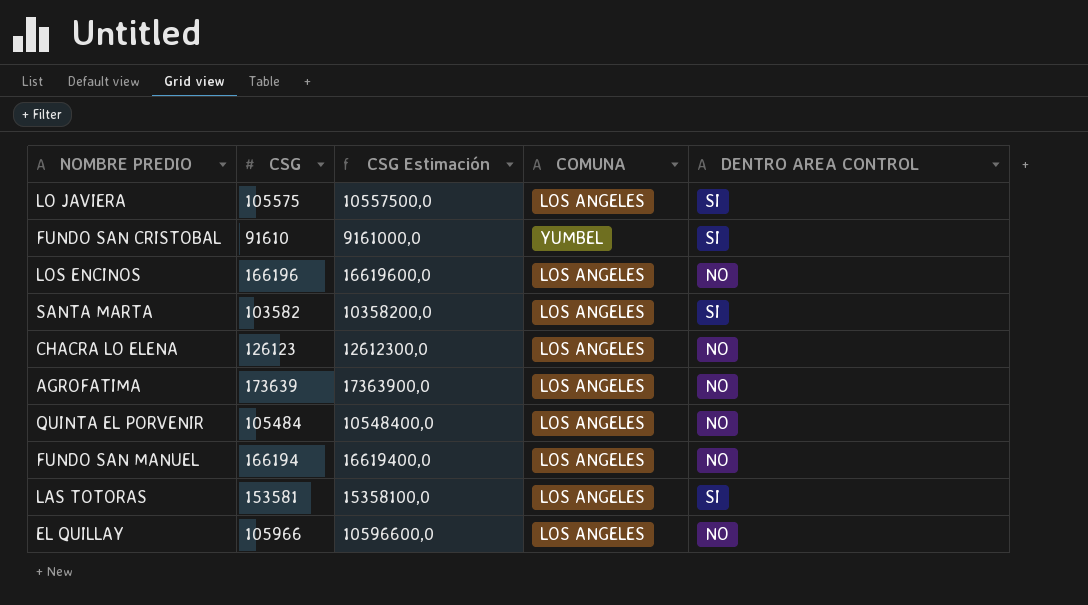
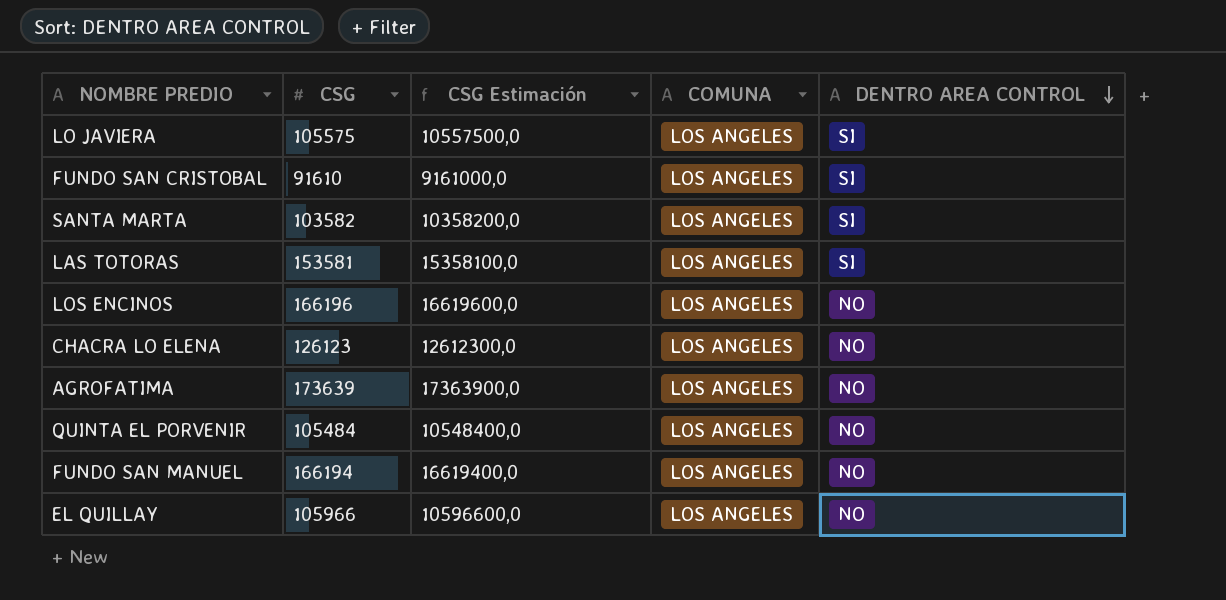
row order: none -> DENTRO AREA CONTROL descending
FUNDO SAN CRISTOBAL | COMUNA: YUMBEL -> LOS ANGELES

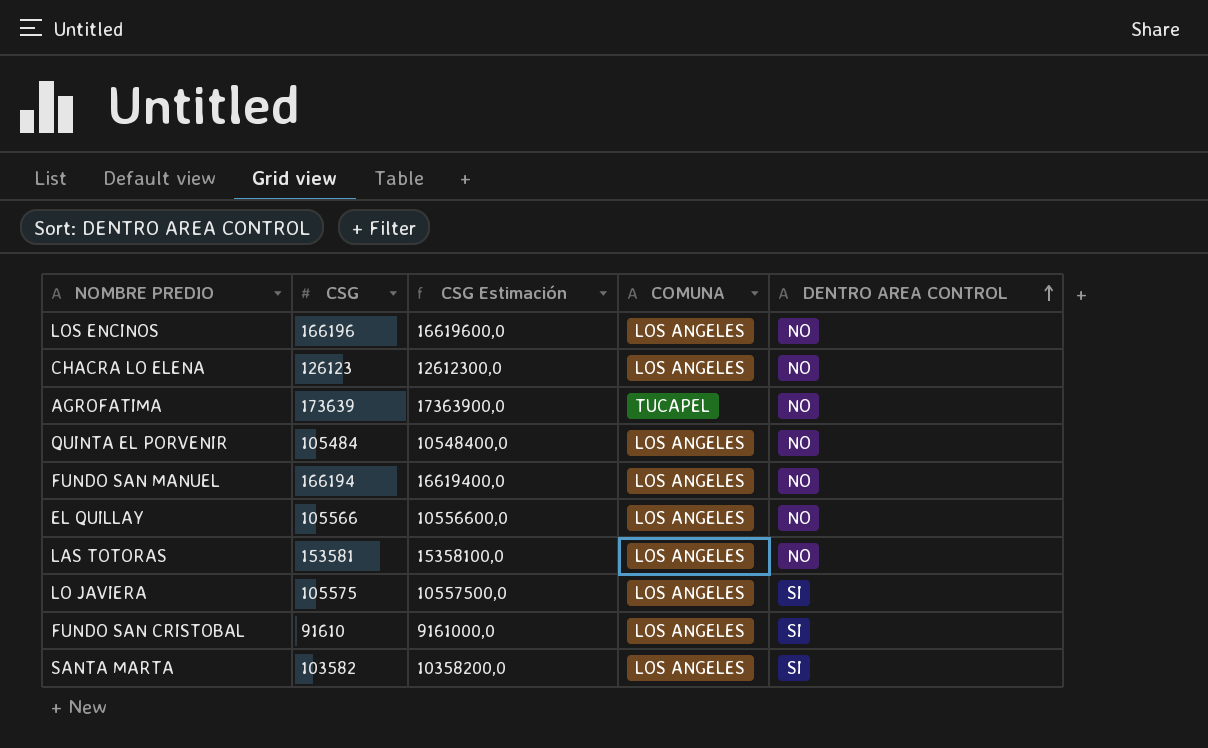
row order: DENTRO AREA CONTROL descending -> DENTRO AREA CONTROL ascending
AGROFATIMA | COMUNA: LOS ANGELES -> TUCAPEL
EL QUILLAY | CSG: 105966 -> 105566
EL QUILLAY | CSG Estimación: 10596600,0 -> 10556600,0
LAS TOTORAS | DENTRO AREA CONTROL: SI -> NO

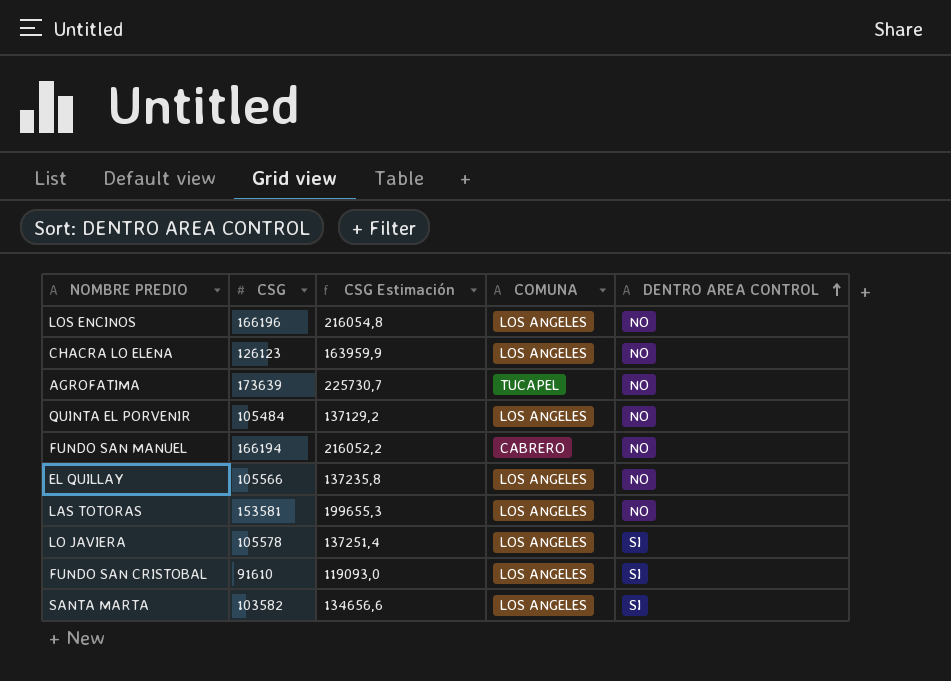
column CSG Estimación | formula: [CSG] * 100 -> [CSG] * 1,3
FUNDO SAN MANUEL | COMUNA: LOS ANGELES -> CABRERO
LO JAVIERA | CSG: 105575 -> 105578

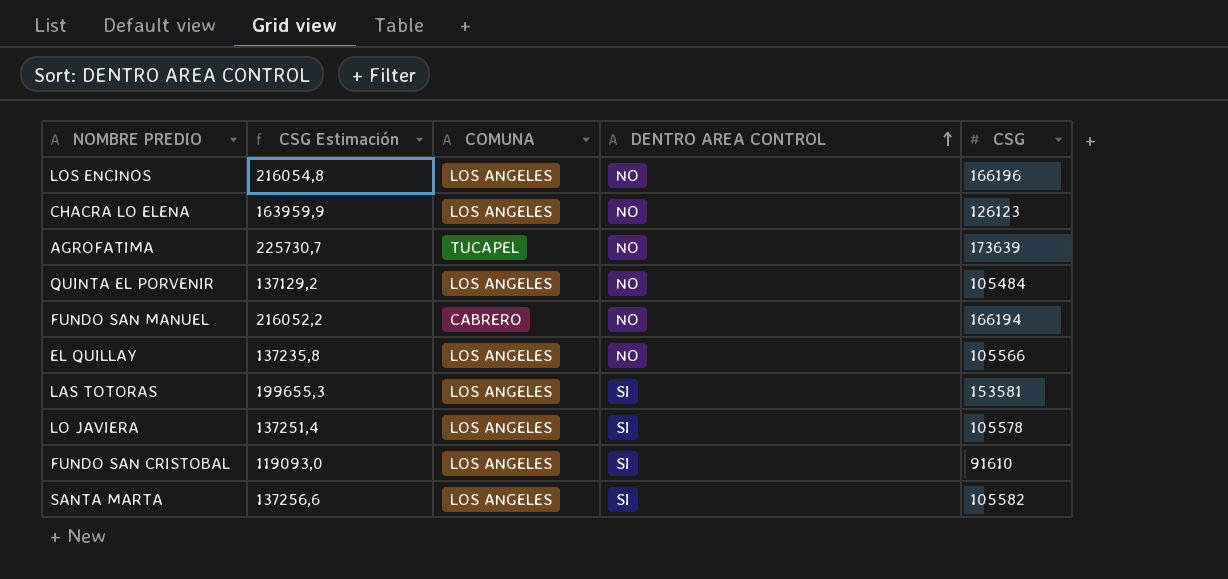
column CSG | position: 2 -> 5
LAS TOTORAS | DENTRO AREA CONTROL: NO -> SI
SANTA MARTA | CSG Estimación: 134656,6 -> 137256,6
SANTA MARTA | CSG: 103582 -> 105582

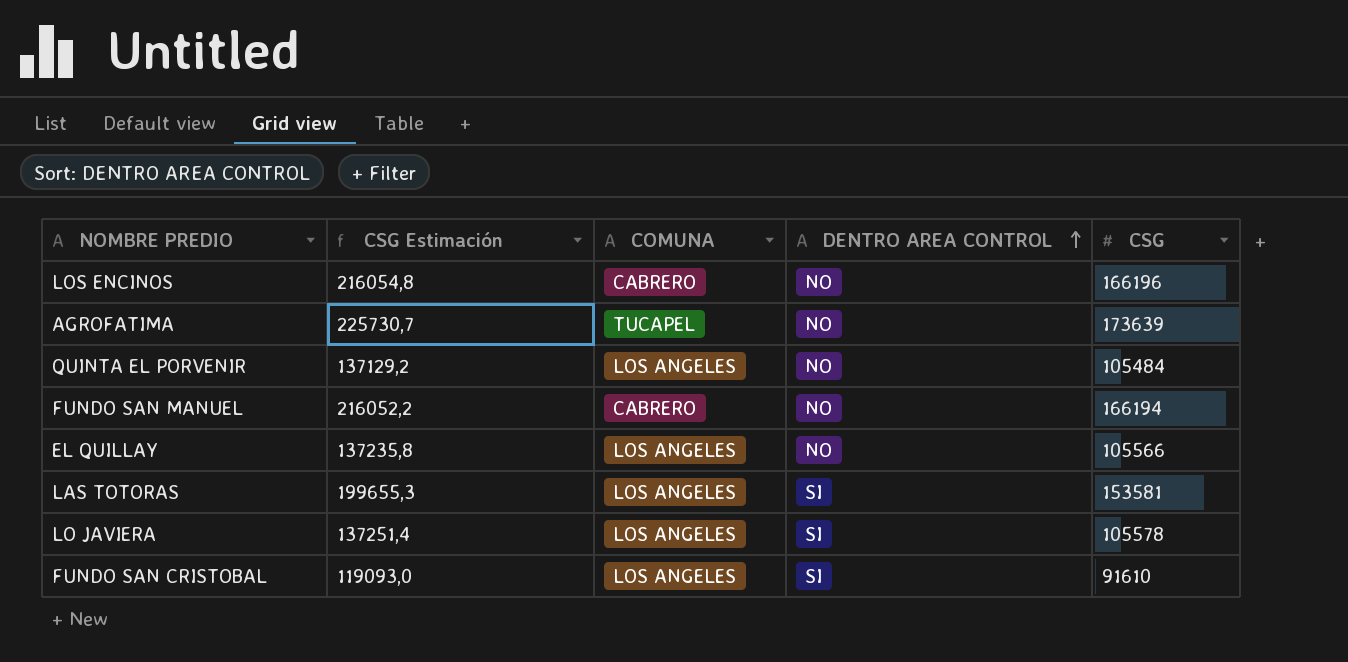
row CHACRA LO ELENA: 163959,9 | LOS ANGELES | NO | 126123 -> none
row SANTA MARTA: 137256,6 | LOS ANGELES | SI | 105582 -> none
LOS ENCINOS | COMUNA: LOS ANGELES -> CABRERO

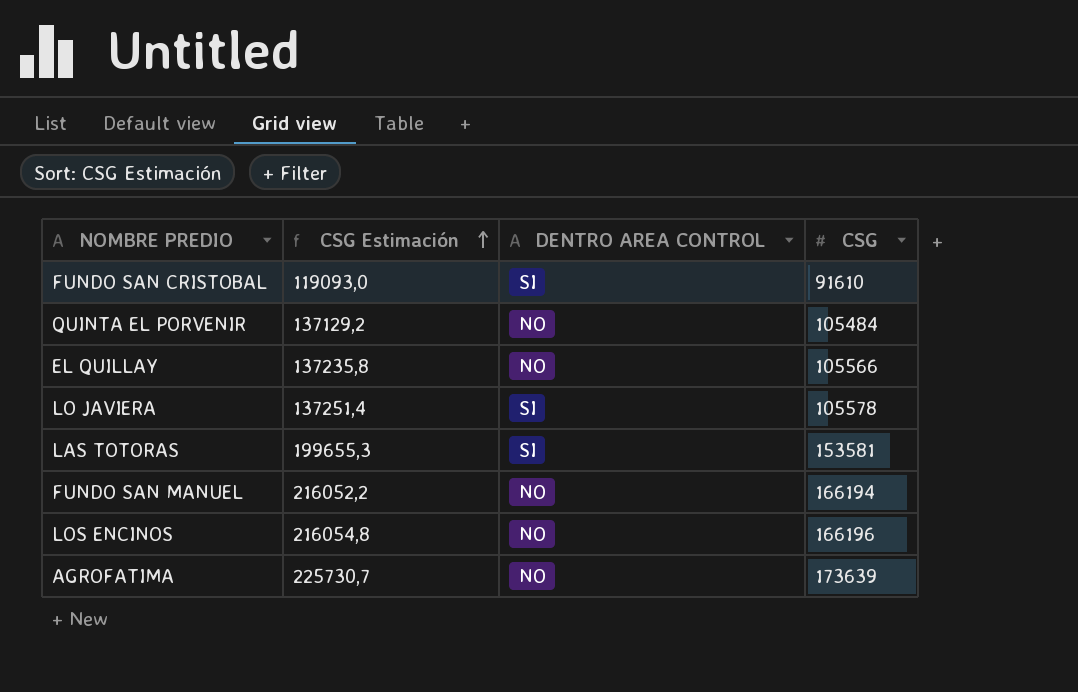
row order: DENTRO AREA CONTROL ascending -> CSG Estimación ascending
column COMUNA | position: 3 -> none

